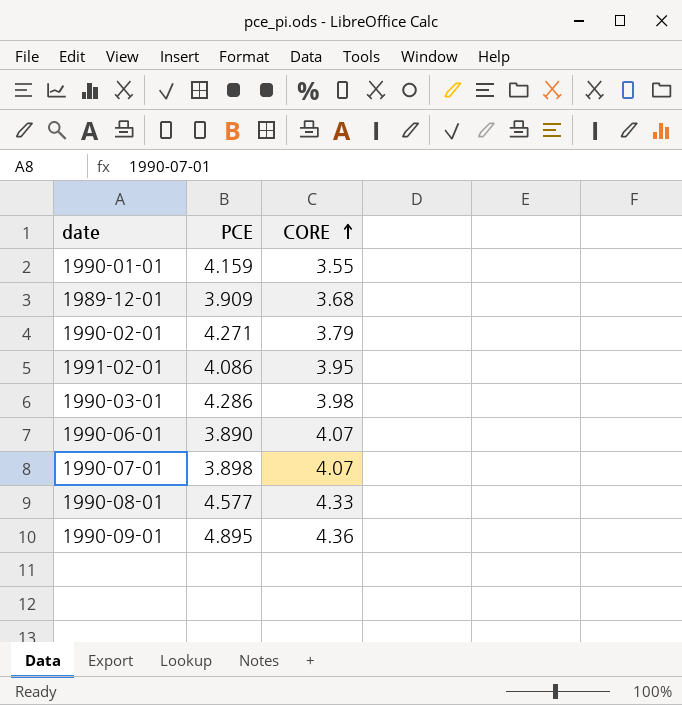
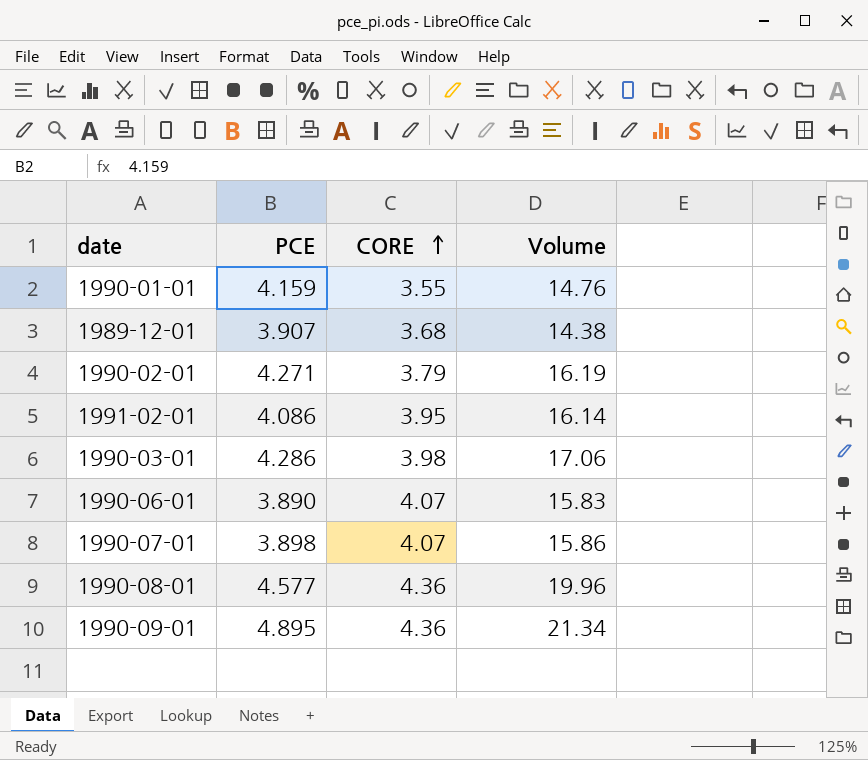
column Volume | formula: none -> [PCE] * [CORE]
1989-12-01 | PCE: 3.909 -> 3.907
1990-08-01 | CORE: 4.33 -> 4.36

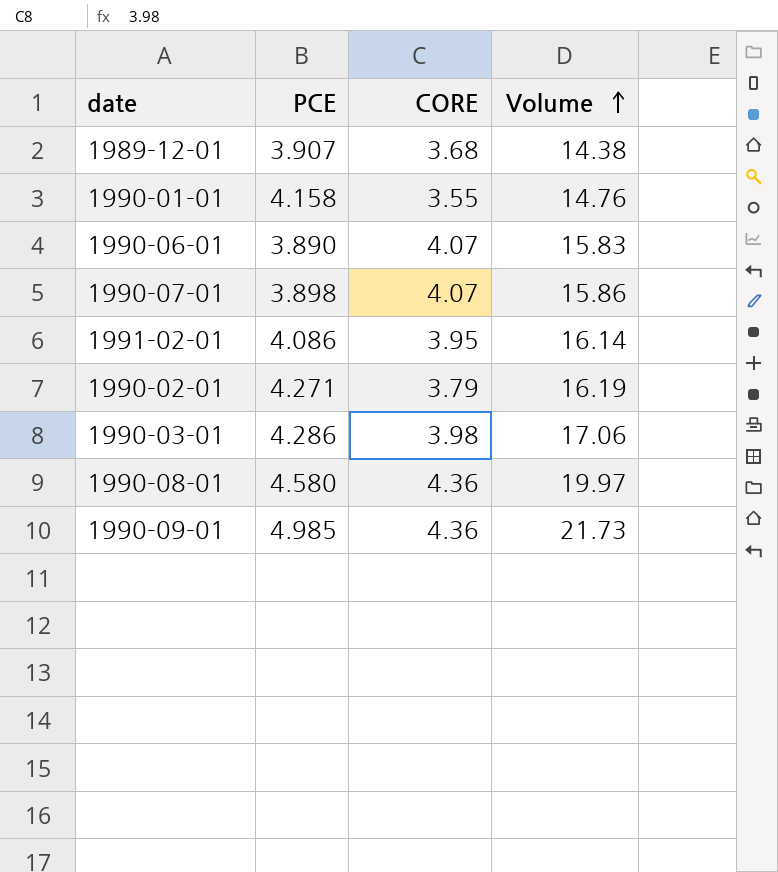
row order: CORE ascending -> Volume ascending
1990-01-01 | PCE: 4.159 -> 4.158
1990-08-01 | PCE: 4.577 -> 4.580
1990-08-01 | Volume: 19.96 -> 19.97
1990-09-01 | PCE: 4.895 -> 4.985
1990-09-01 | Volume: 21.34 -> 21.73

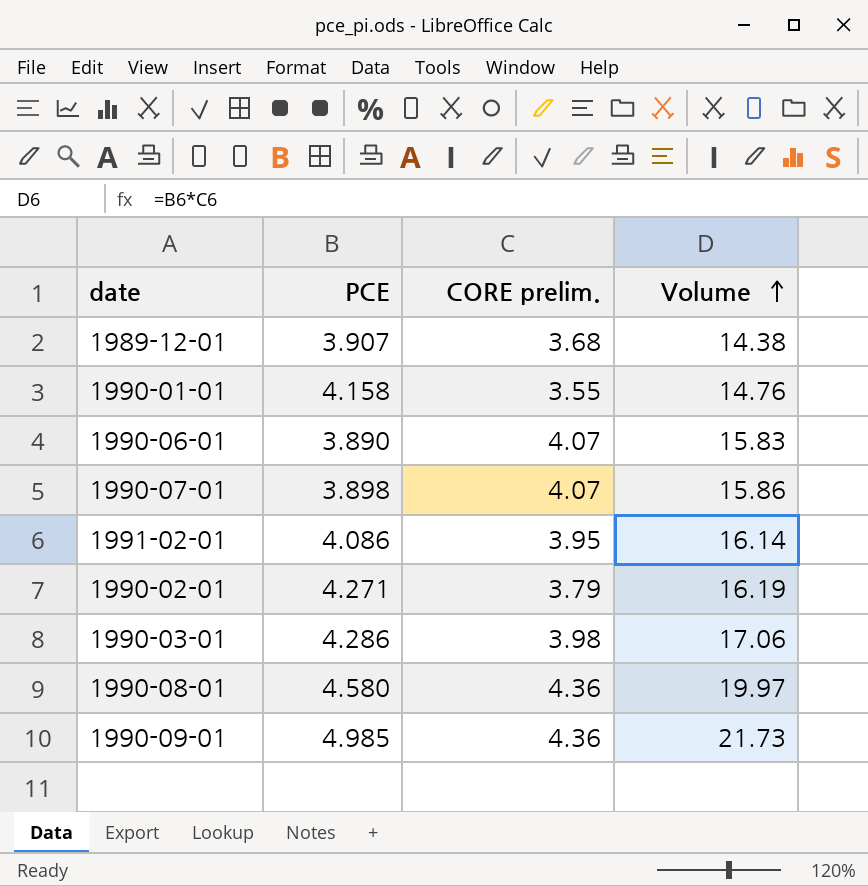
column name: CORE -> CORE prelim.

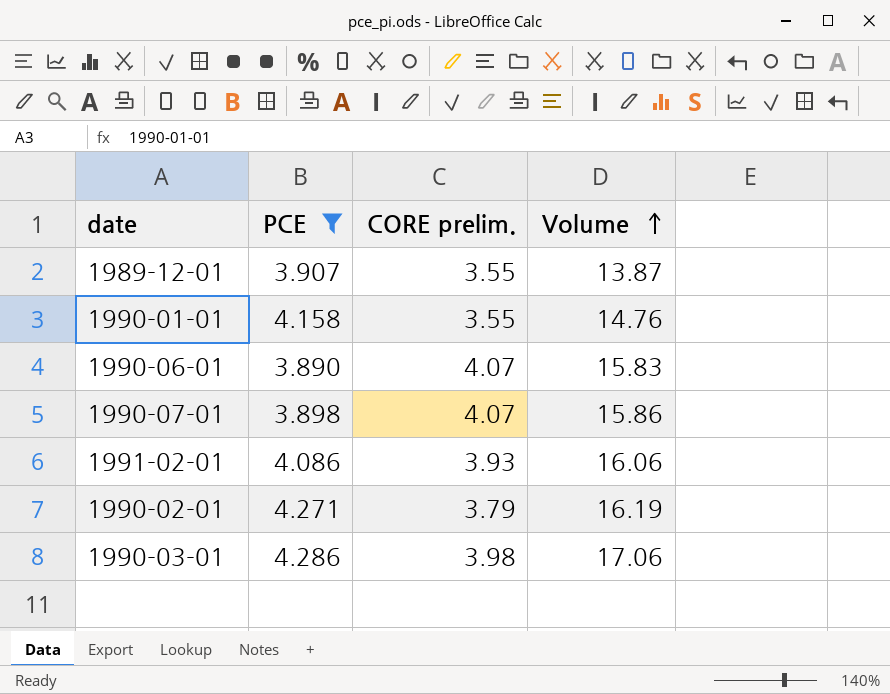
filter: none -> PCE <= 4.286
1989-12-01 | CORE prelim.: 3.68 -> 3.55
1989-12-01 | Volume: 14.38 -> 13.87
1991-02-01 | CORE prelim.: 3.95 -> 3.93
1991-02-01 | Volume: 16.14 -> 16.06

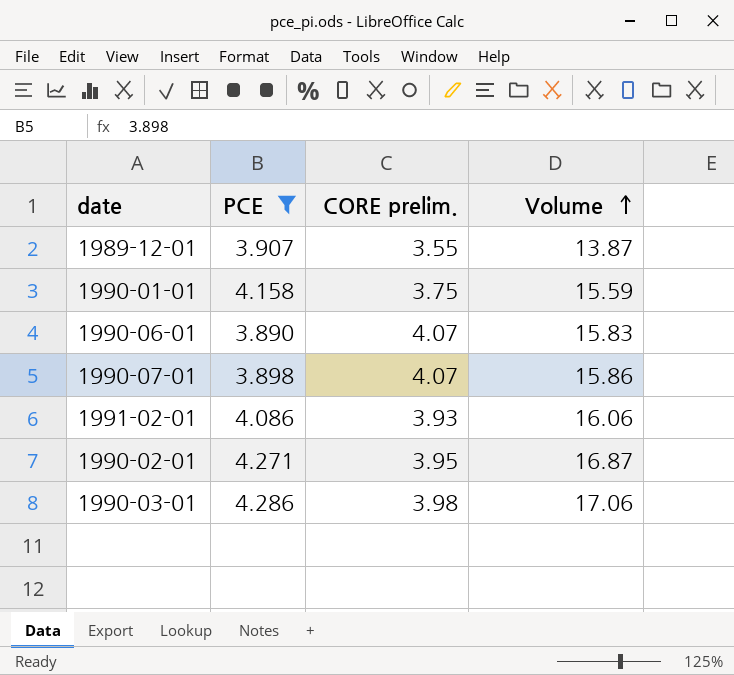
1990-01-01 | CORE prelim.: 3.55 -> 3.75
1990-01-01 | Volume: 14.76 -> 15.59
1990-02-01 | CORE prelim.: 3.79 -> 3.95
1990-02-01 | Volume: 16.19 -> 16.87

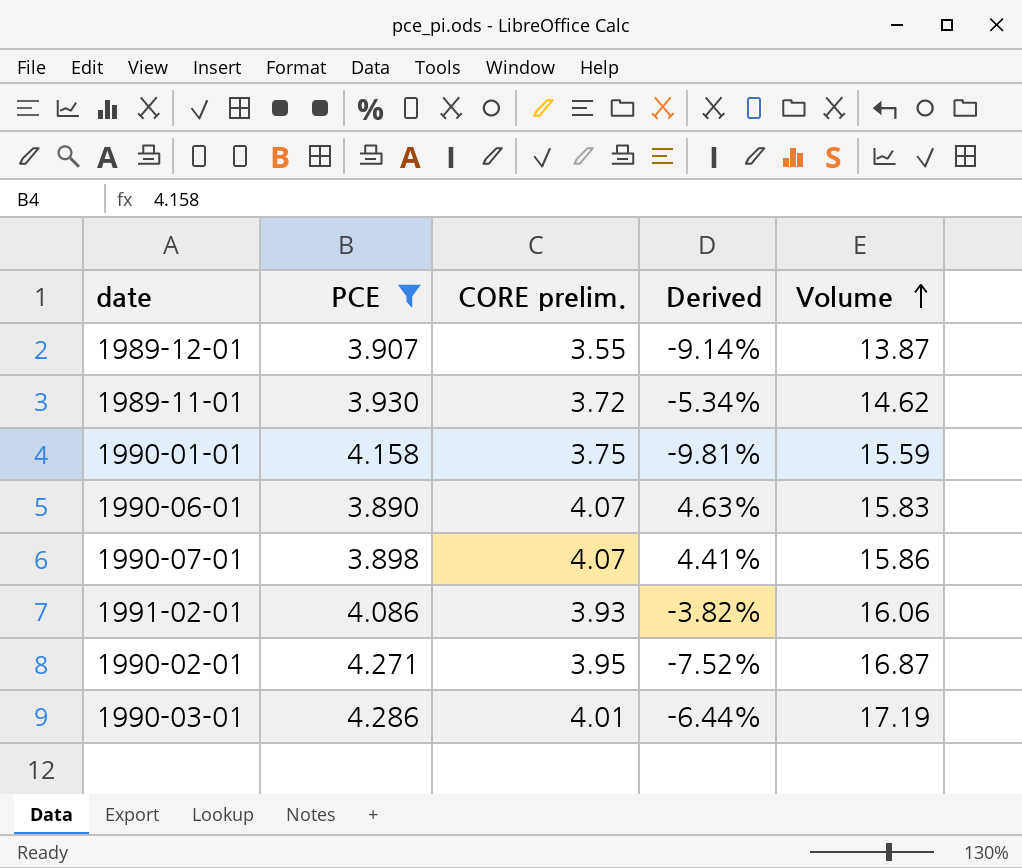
column Derived | formula: none -> ([CORE prelim.] - [PCE]) / [PCE]
row 1989-11-01: none -> 3.930 | 3.72 | -5.34% | 14.62
1990-03-01 | CORE prelim.: 3.98 -> 4.01
1990-03-01 | Volume: 17.06 -> 17.19

